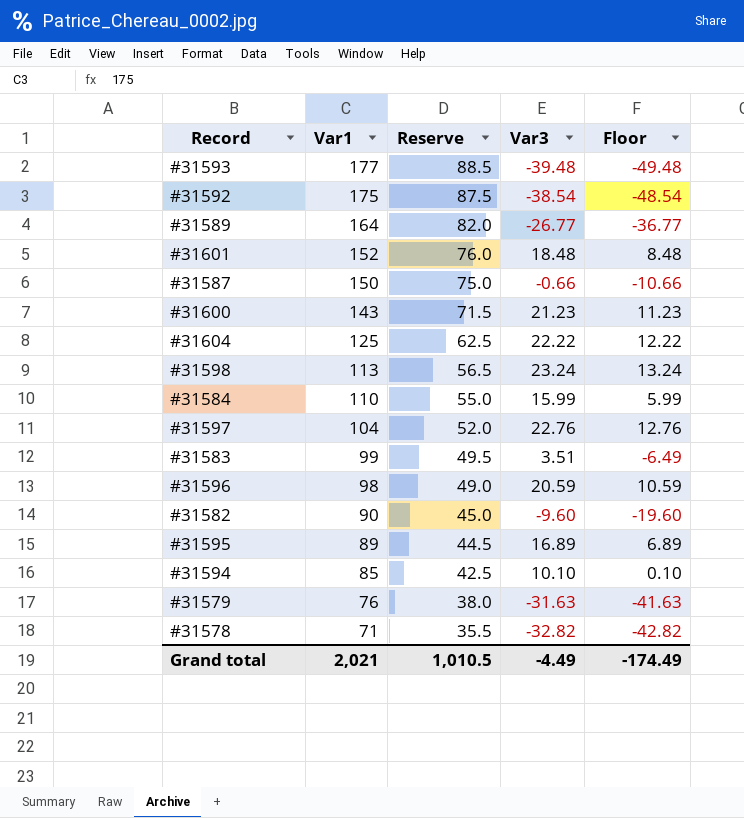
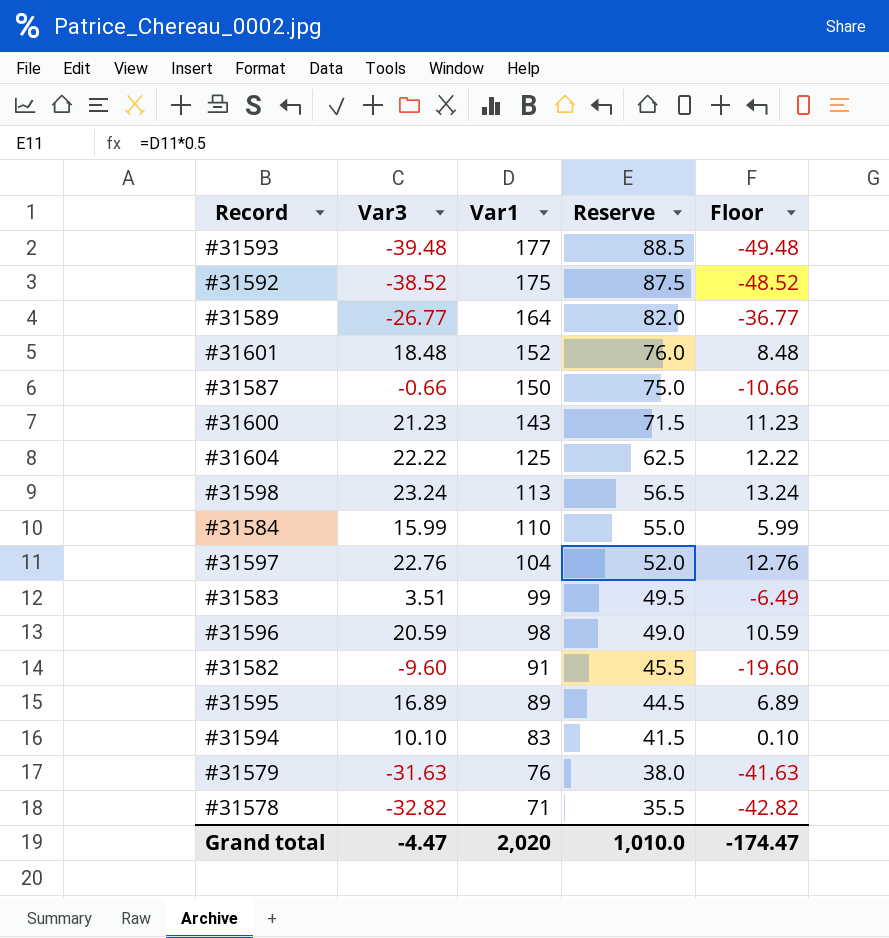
column Var3 | position: 4 -> 2
#31592 | Var3: -38.54 -> -38.52
#31592 | Floor: -48.54 -> -48.52
#31582 | Var1: 90 -> 91
#31582 | Reserve: 45.0 -> 45.5
#31594 | Var1: 85 -> 83
#31594 | Reserve: 42.5 -> 41.5
Grand total | Var3: -4.49 -> -4.47
Grand total | Var1: 2,021 -> 2,020
Grand total | Reserve: 1,010.5 -> 1,010.0
Grand total | Floor: -174.49 -> -174.47

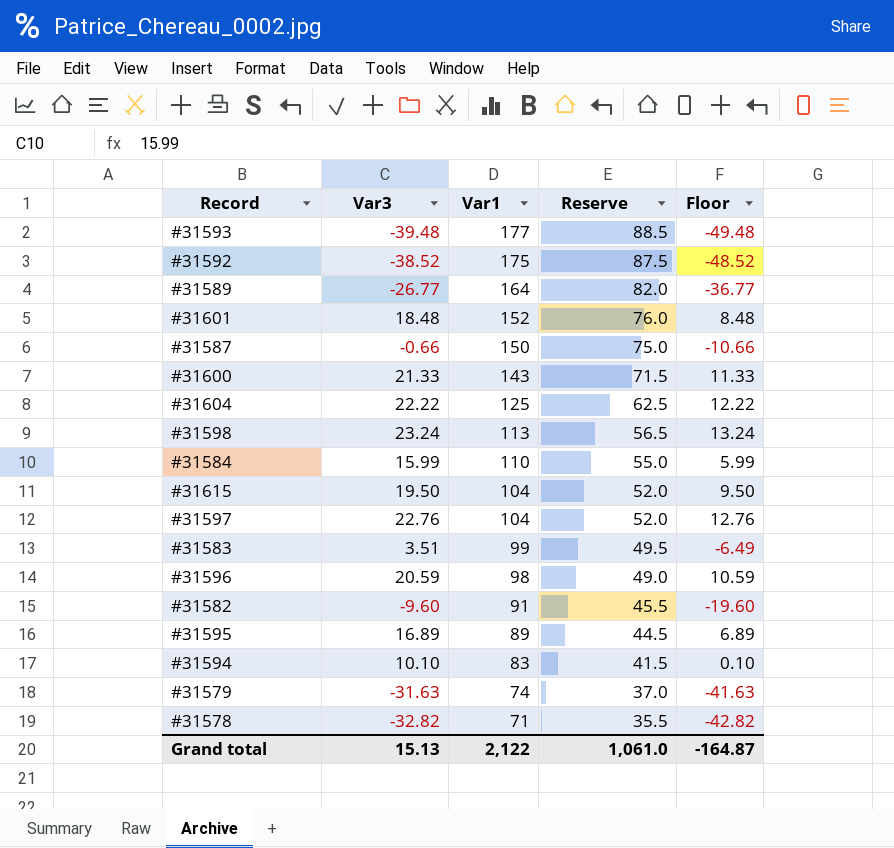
#31600 | Var3: 21.23 -> 21.33
#31600 | Floor: 11.23 -> 11.33
row #31615: none -> 19.50 | 104 | 52.0 | 9.50
#31579 | Var1: 76 -> 74
#31579 | Reserve: 38.0 -> 37.0
Grand total | Var3: -4.47 -> 15.13
Grand total | Var1: 2,020 -> 2,122
Grand total | Reserve: 1,010.0 -> 1,061.0
Grand total | Floor: -174.47 -> -164.87

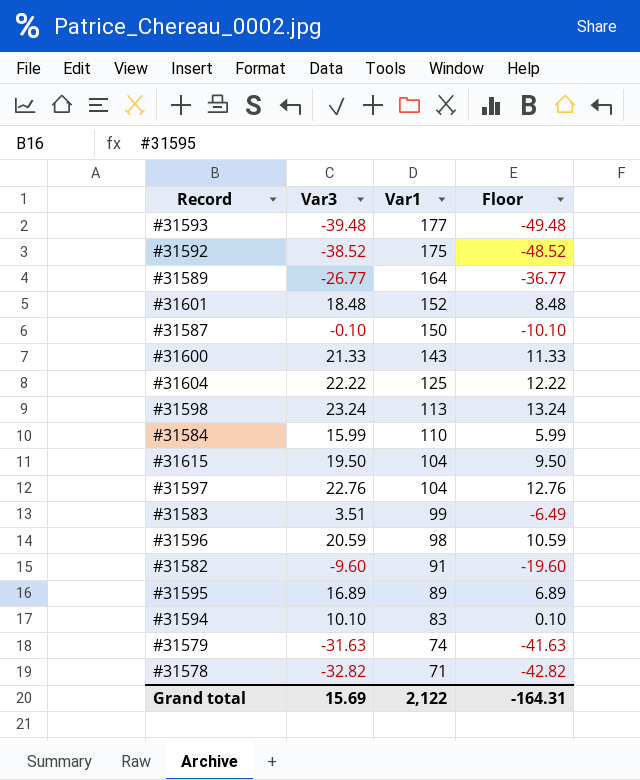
column Reserve | formula: [Var1] * 0.5 -> none
#31587 | Var3: -0.66 -> -0.10
#31587 | Floor: -10.66 -> -10.10
Grand total | Var3: 15.13 -> 15.69
Grand total | Floor: -164.87 -> -164.31

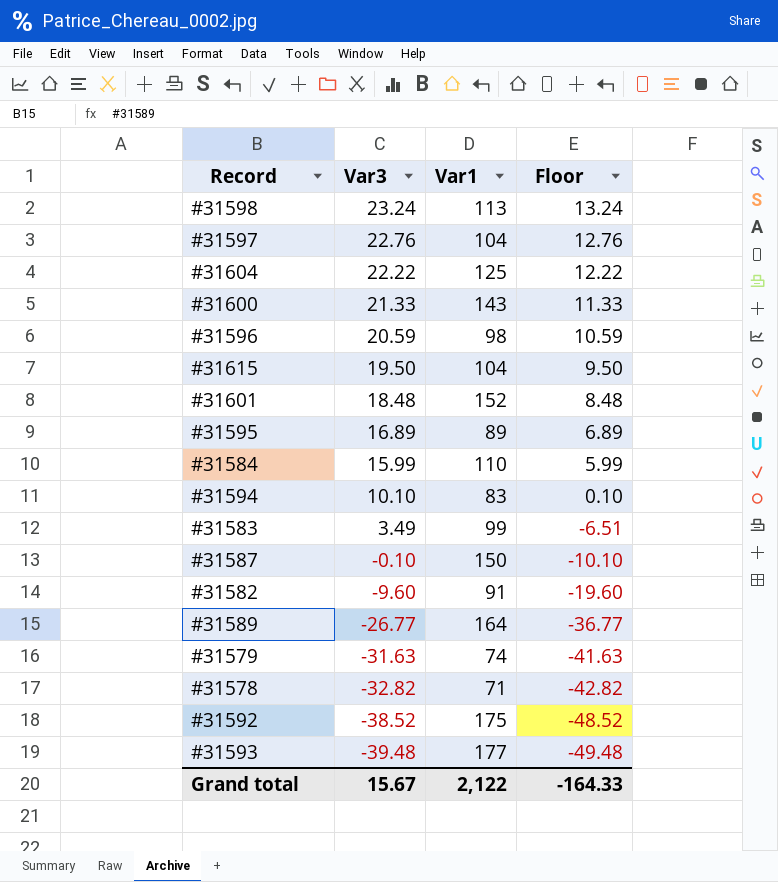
row order: Var1 descending -> Var3 descending
#31583 | Var3: 3.51 -> 3.49
#31583 | Floor: -6.49 -> -6.51
Grand total | Var3: 15.69 -> 15.67
Grand total | Floor: -164.31 -> -164.33

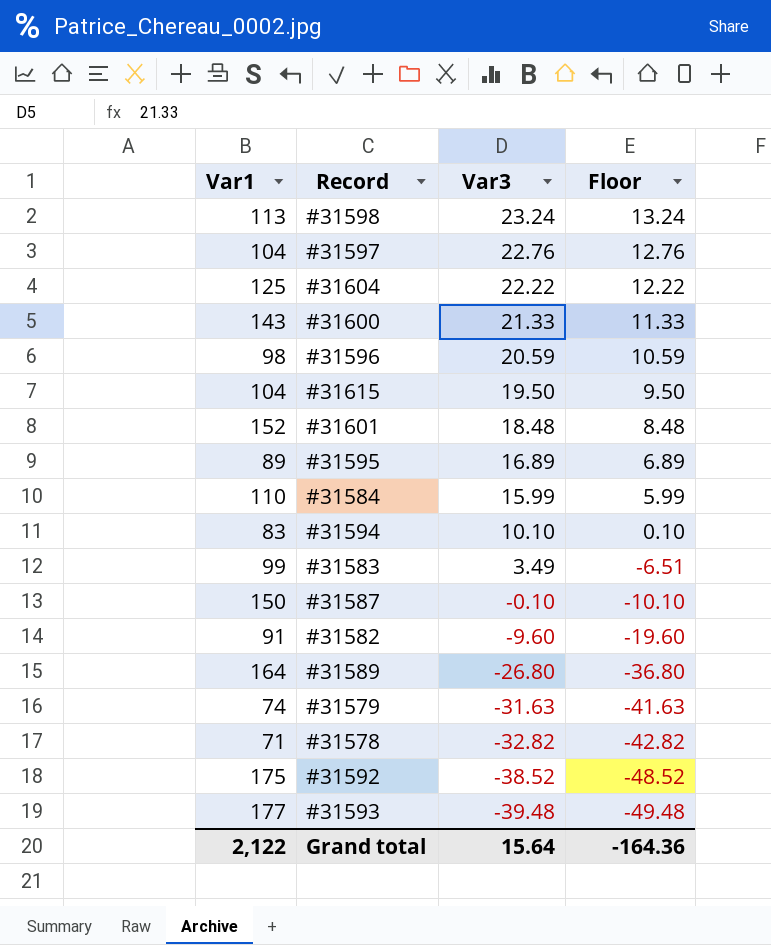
column Var1 | position: 3 -> 1
#31589 | Var3: -26.77 -> -26.80
#31589 | Floor: -36.77 -> -36.80
Grand total | Var3: 15.67 -> 15.64
Grand total | Floor: -164.33 -> -164.36

